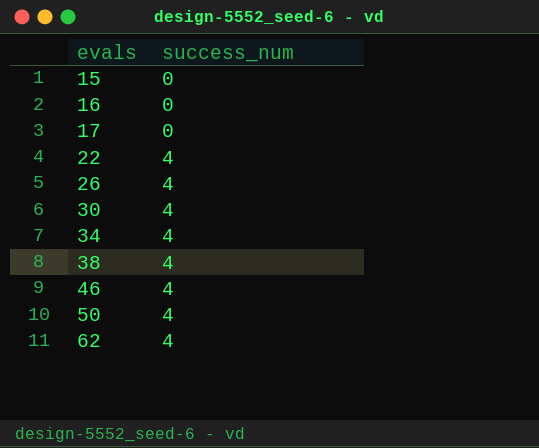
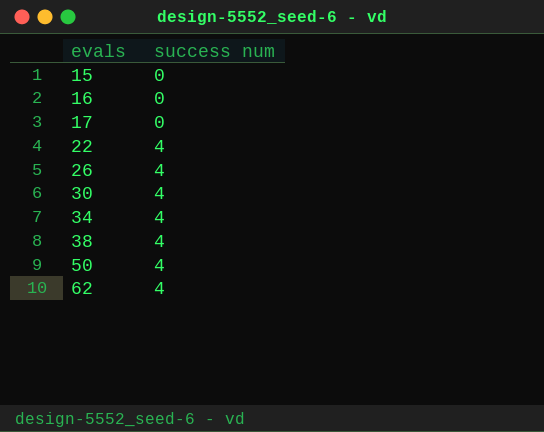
column name: success_num -> success num
row 46: 4 -> none

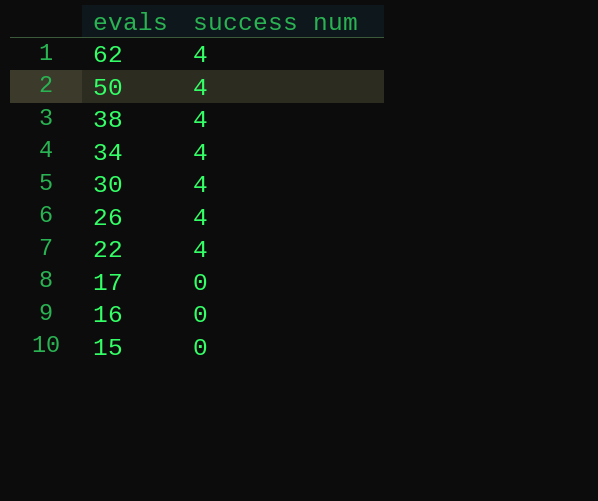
row order: evals ascending -> evals descending

